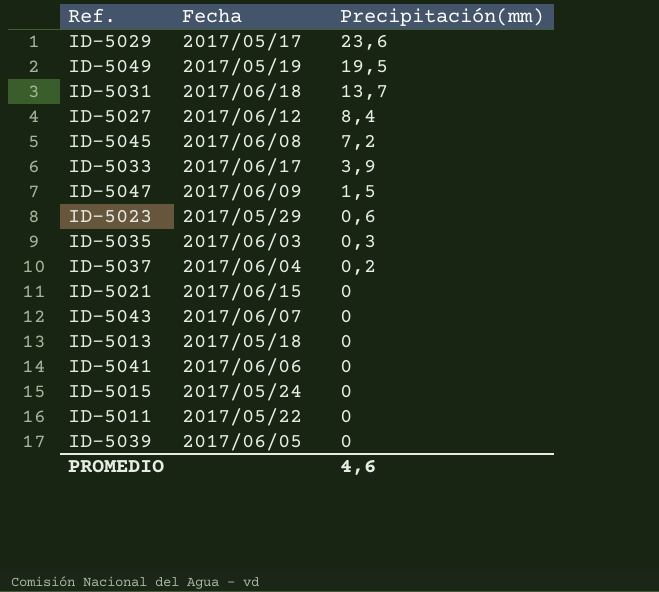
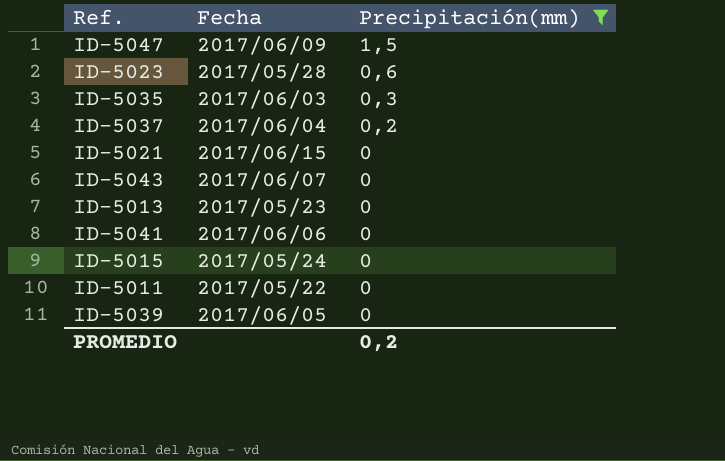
filter: none -> Precipitación(mm) <= 1,5
ID-5023 | Fecha: 2017/05/29 -> 2017/05/28
ID-5013 | Fecha: 2017/05/18 -> 2017/05/23
PROMEDIO | Precipitación(mm): 4,6 -> 0,2

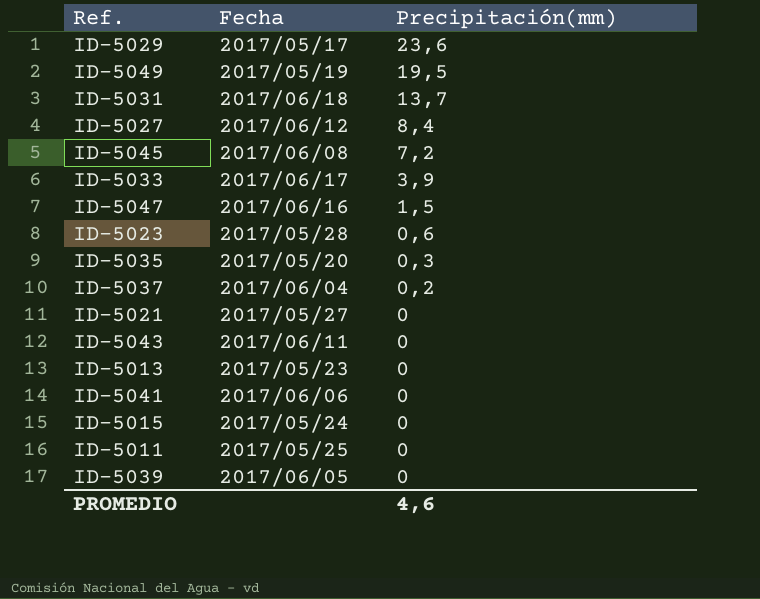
filter: Precipitación(mm) <= 1,5 -> none
ID-5047 | Fecha: 2017/06/09 -> 2017/06/16
ID-5035 | Fecha: 2017/06/03 -> 2017/05/20
ID-5021 | Fecha: 2017/06/15 -> 2017/05/27
ID-5043 | Fecha: 2017/06/07 -> 2017/06/11
ID-5011 | Fecha: 2017/05/22 -> 2017/05/25
PROMEDIO | Precipitación(mm): 0,2 -> 4,6

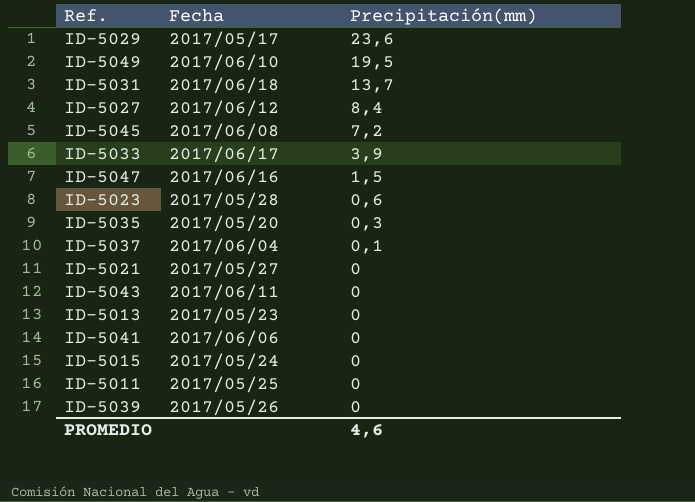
ID-5049 | Fecha: 2017/05/19 -> 2017/06/10
ID-5037 | Precipitación(mm): 0,2 -> 0,1
ID-5039 | Fecha: 2017/06/05 -> 2017/05/26

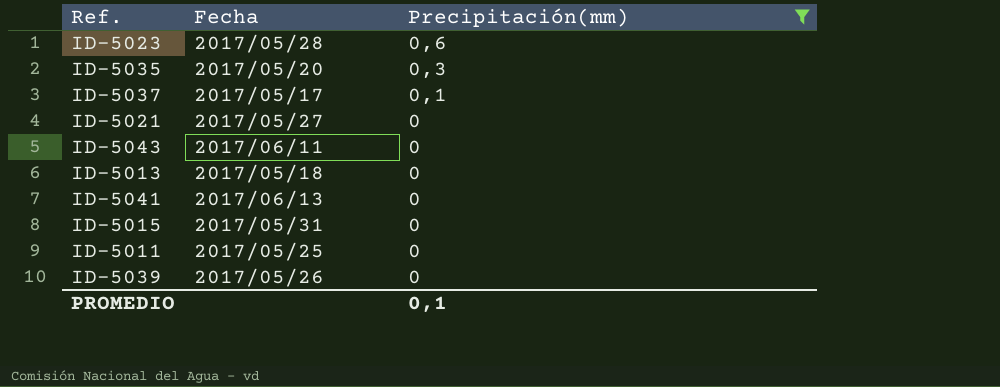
filter: none -> Precipitación(mm) <= 0,6
ID-5037 | Fecha: 2017/06/04 -> 2017/05/17
ID-5013 | Fecha: 2017/05/23 -> 2017/05/18
ID-5041 | Fecha: 2017/06/06 -> 2017/06/13
ID-5015 | Fecha: 2017/05/24 -> 2017/05/31
PROMEDIO | Precipitación(mm): 4,6 -> 0,1

